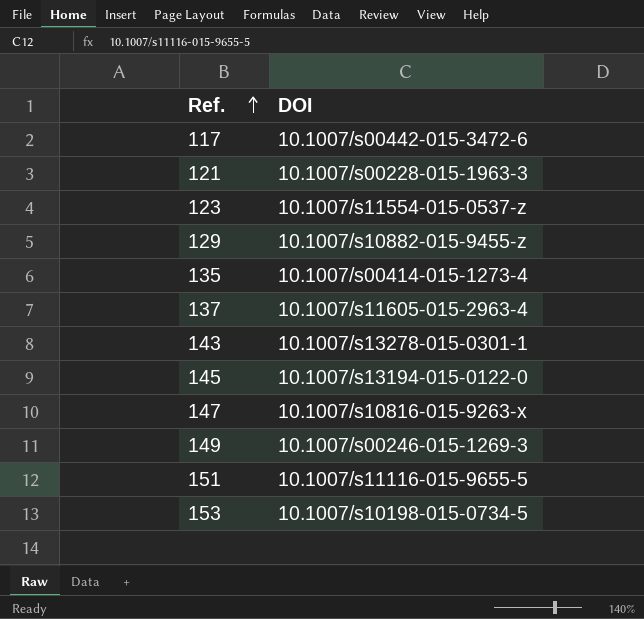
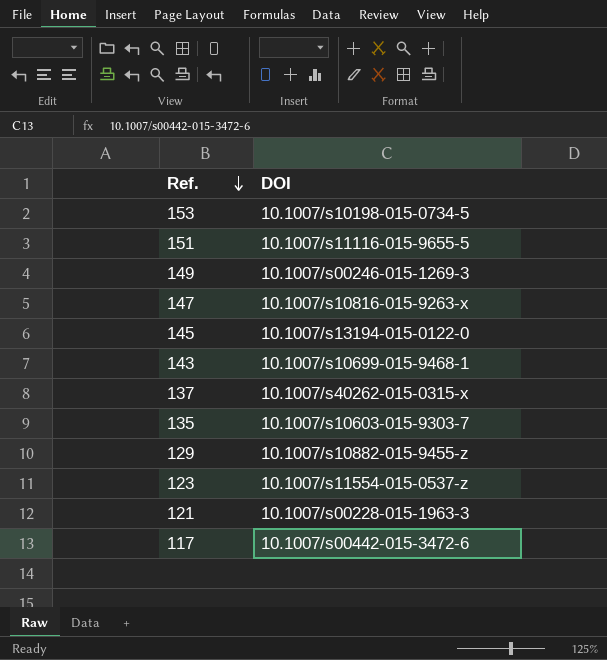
row order: Ref. ascending -> Ref. descending
143 | DOI: 10.1007/s13278-015-0301-1 -> 10.1007/s10699-015-9468-1
137 | DOI: 10.1007/s11605-015-2963-4 -> 10.1007/s40262-015-0315-x
135 | DOI: 10.1007/s00414-015-1273-4 -> 10.1007/s10603-015-9303-7

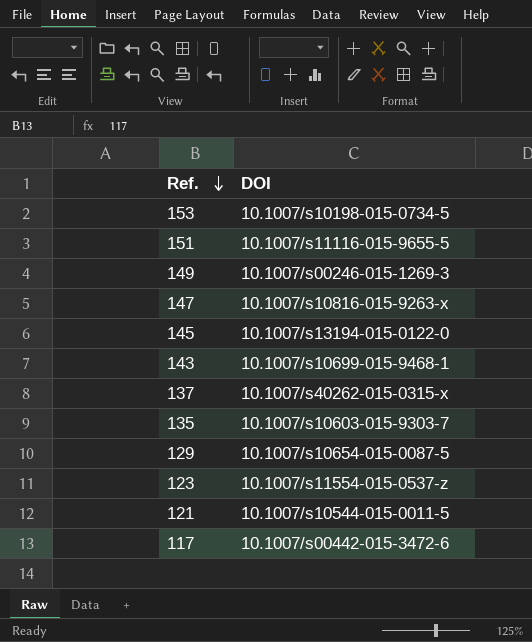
129 | DOI: 10.1007/s10882-015-9455-z -> 10.1007/s10654-015-0087-5
121 | DOI: 10.1007/s00228-015-1963-3 -> 10.1007/s10544-015-0011-5

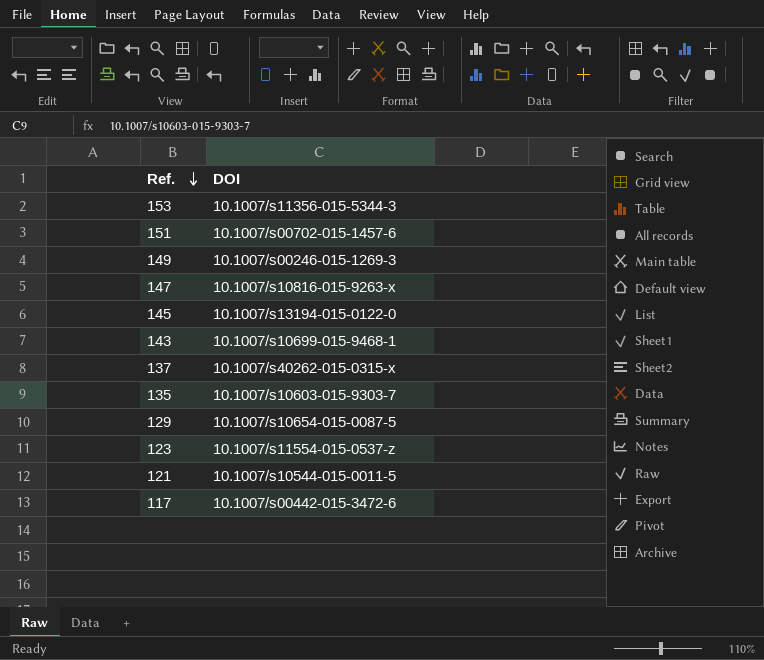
153 | DOI: 10.1007/s10198-015-0734-5 -> 10.1007/s11356-015-5344-3
151 | DOI: 10.1007/s11116-015-9655-5 -> 10.1007/s00702-015-1457-6

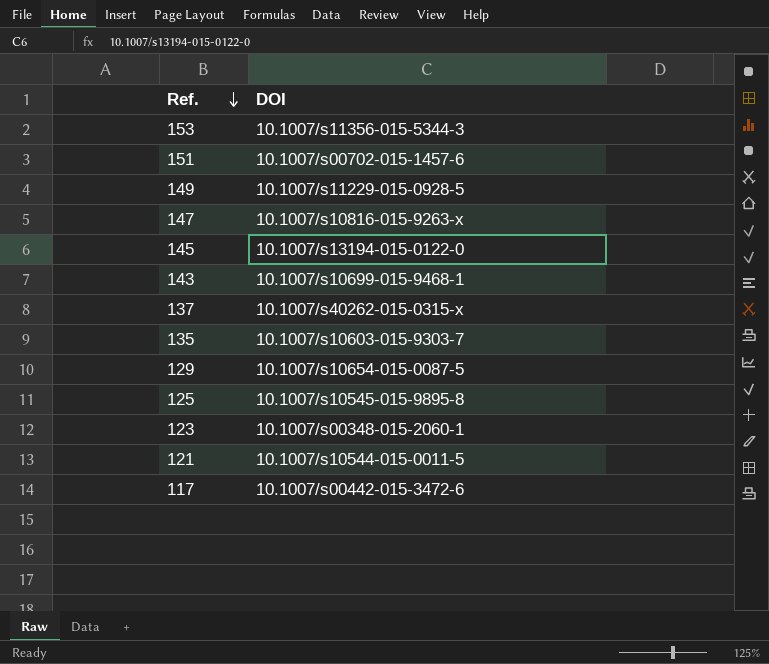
149 | DOI: 10.1007/s00246-015-1269-3 -> 10.1007/s11229-015-0928-5
row 125: none -> 10.1007/s10545-015-9895-8
123 | DOI: 10.1007/s11554-015-0537-z -> 10.1007/s00348-015-2060-1

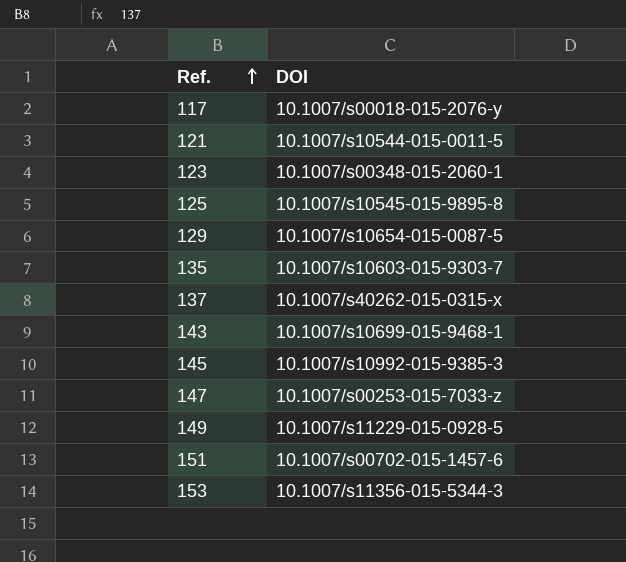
row order: Ref. descending -> Ref. ascending
117 | DOI: 10.1007/s00442-015-3472-6 -> 10.1007/s00018-015-2076-y
145 | DOI: 10.1007/s13194-015-0122-0 -> 10.1007/s10992-015-9385-3
147 | DOI: 10.1007/s10816-015-9263-x -> 10.1007/s00253-015-7033-z

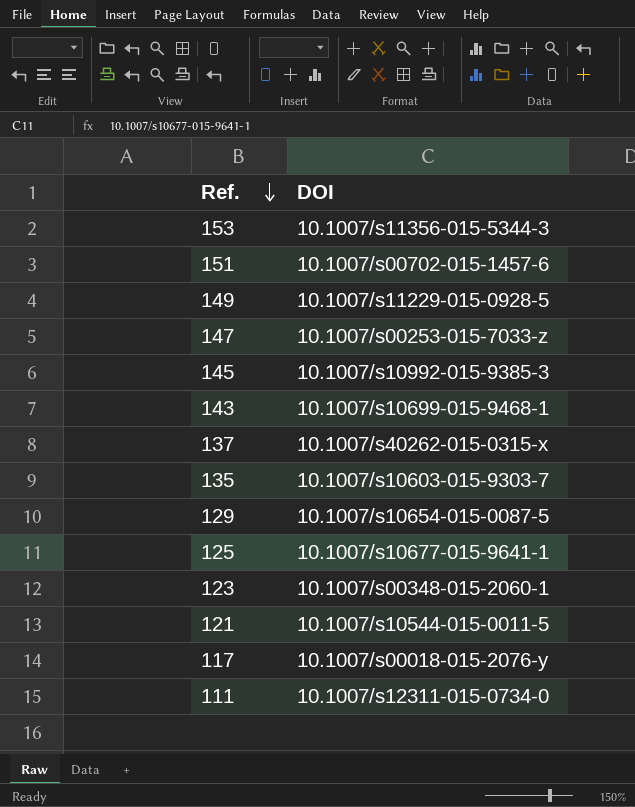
row order: Ref. ascending -> Ref. descending
125 | DOI: 10.1007/s10545-015-9895-8 -> 10.1007/s10677-015-9641-1
row 111: none -> 10.1007/s12311-015-0734-0

